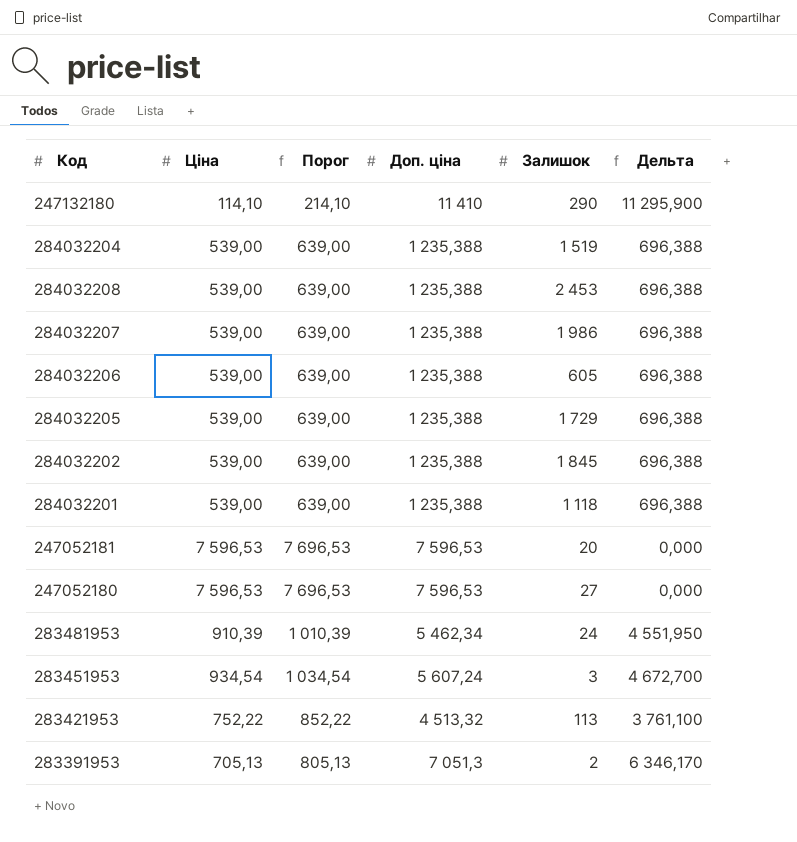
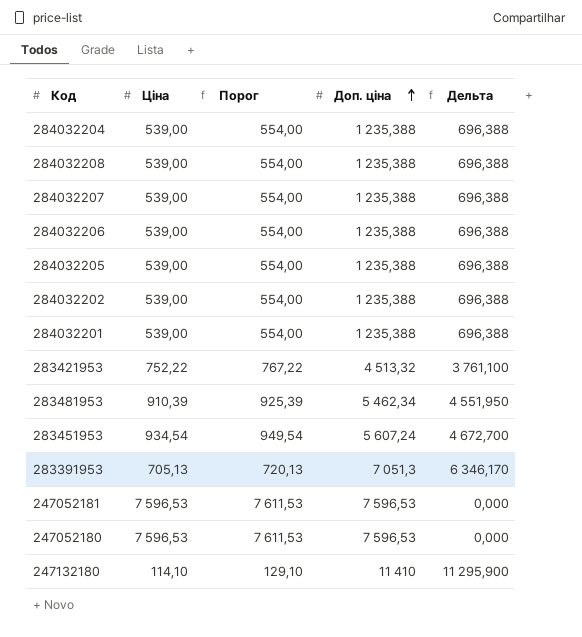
row order: none -> Доп. ціна ascending
column Залишок | position: 5 -> none
column Порог | formula: [Ціна] + 100 -> [Ціна] + 15

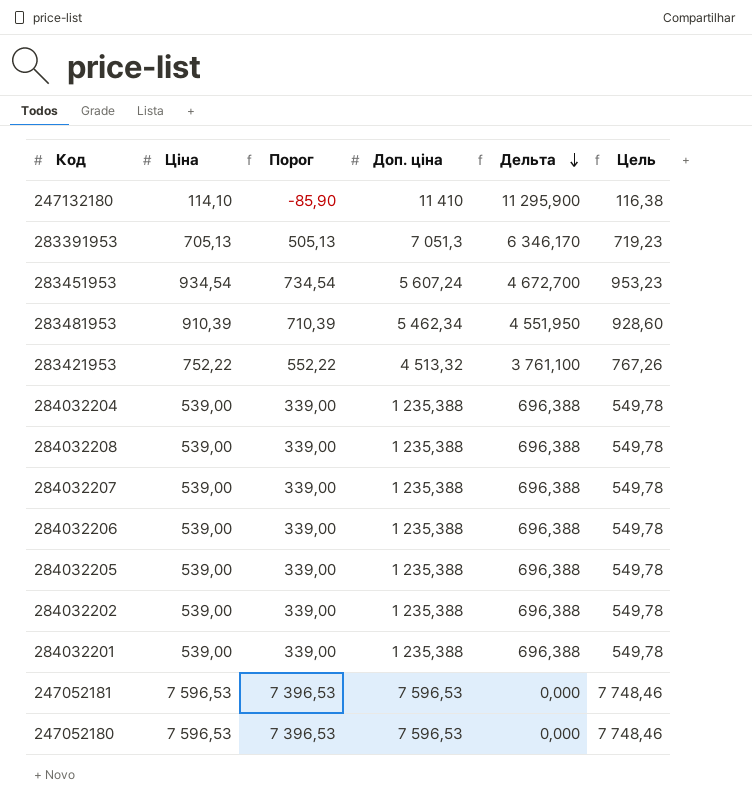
row order: Доп. ціна ascending -> Дельта descending
column Порог | formula: [Ціна] + 15 -> [Ціна] - 200
column Цель | formula: none -> [Ціна] * 1,02

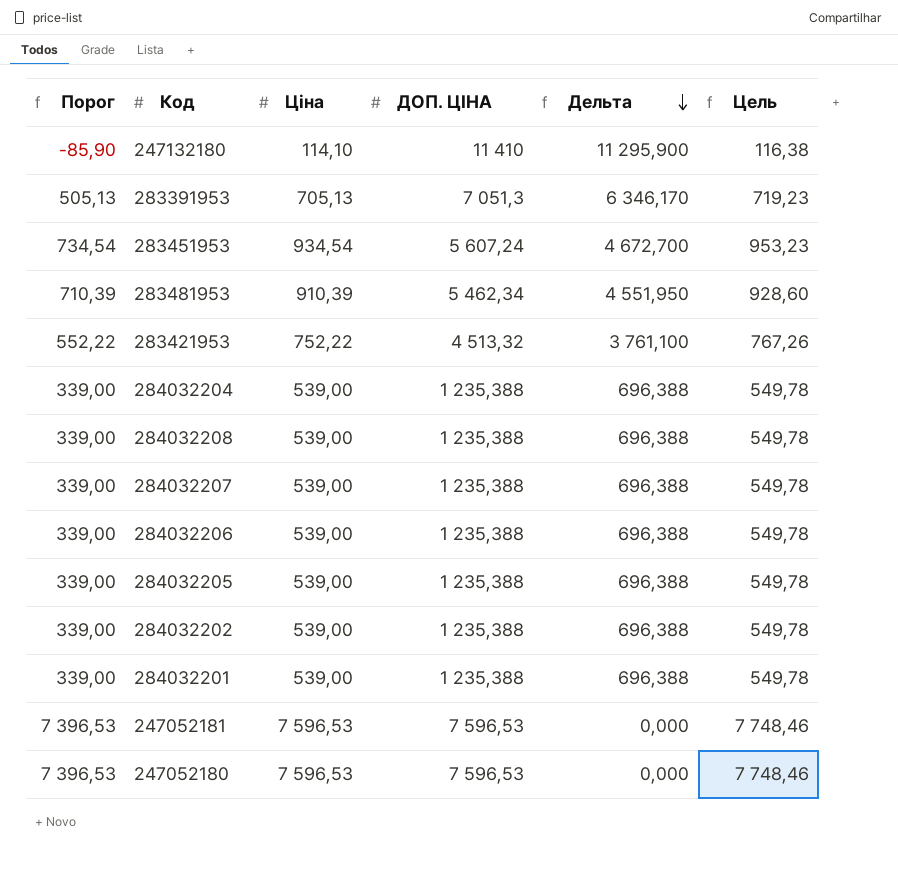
column Порог | position: 3 -> 1
column name: Доп. ціна -> ДОП. ЦІНА

